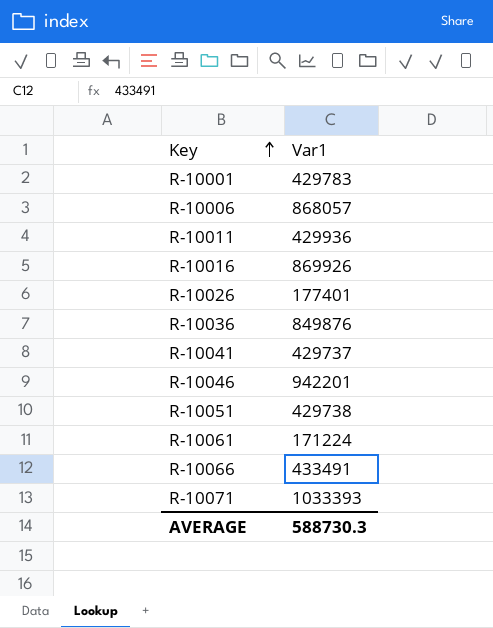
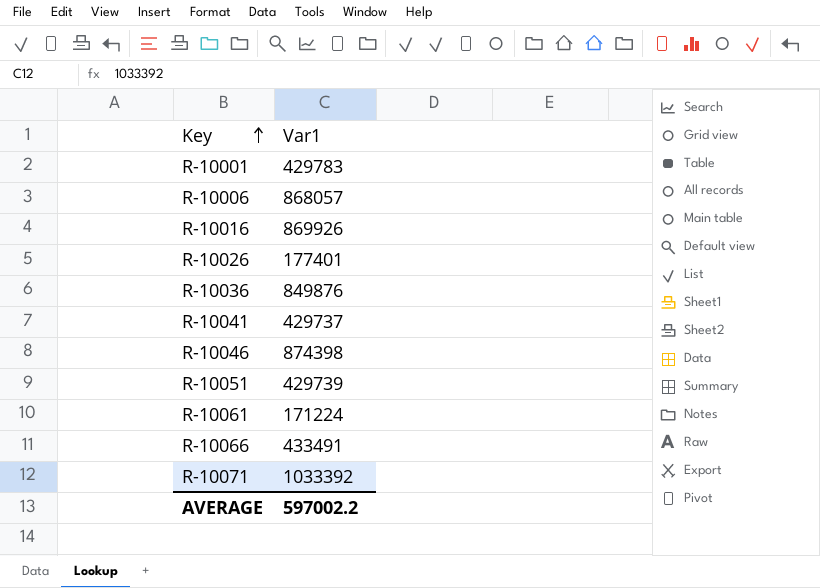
row R-10011: 429936 -> none
R-10046 | Var1: 942201 -> 874398
R-10051 | Var1: 429738 -> 429739
R-10071 | Var1: 1033393 -> 1033392
AVERAGE | Var1: 588730.3 -> 597002.2

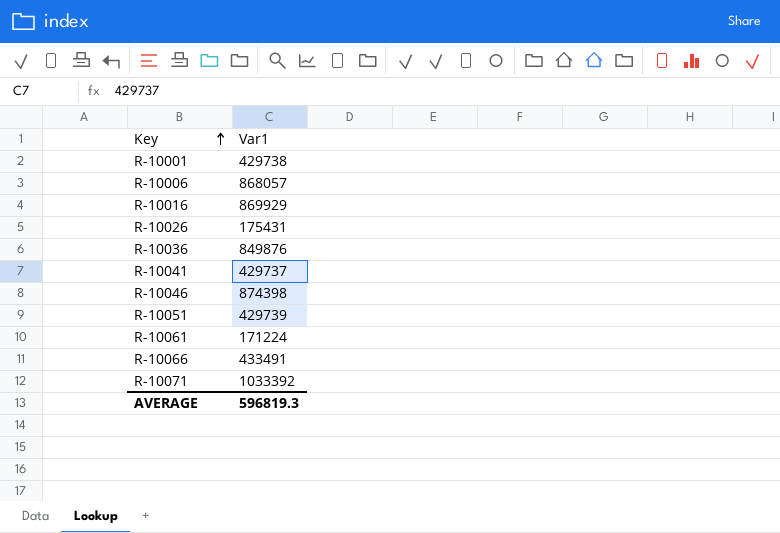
R-10001 | Var1: 429783 -> 429738
R-10016 | Var1: 869926 -> 869929
R-10026 | Var1: 177401 -> 175431
AVERAGE | Var1: 597002.2 -> 596819.3

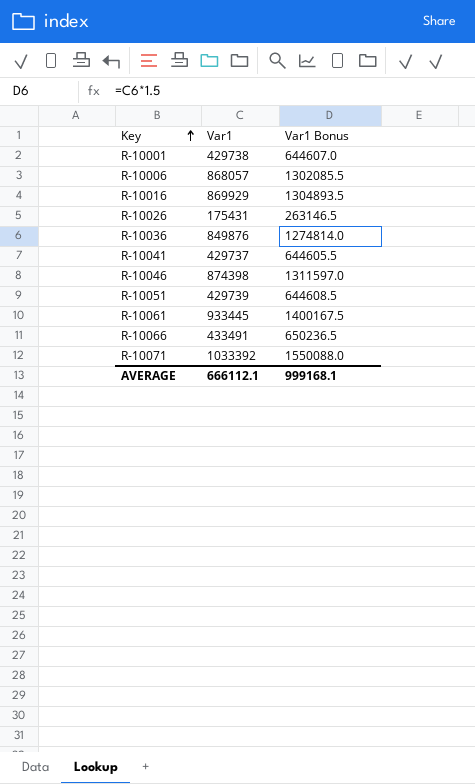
column Var1 Bonus | formula: none -> [Var1] * 1.5
R-10061 | Var1: 171224 -> 933445
AVERAGE | Var1: 596819.3 -> 666112.1

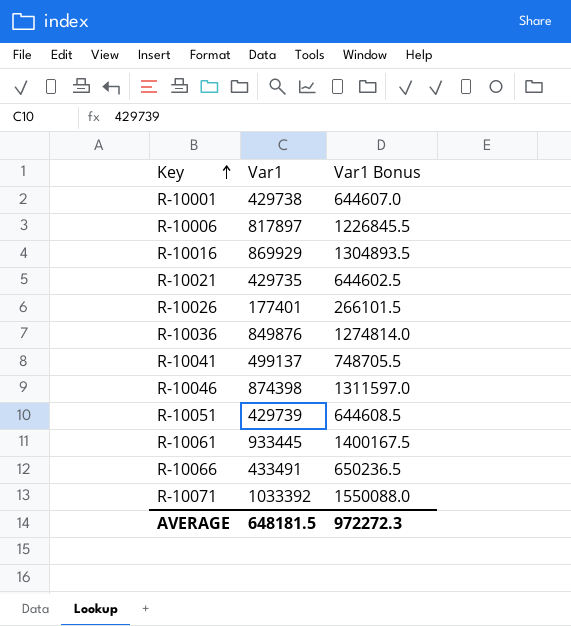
R-10006 | Var1: 868057 -> 817897
R-10006 | Var1 Bonus: 1302085.5 -> 1226845.5
row R-10021: none -> 429735 | 644602.5
R-10026 | Var1: 175431 -> 177401
R-10026 | Var1 Bonus: 263146.5 -> 266101.5
R-10041 | Var1: 429737 -> 499137
R-10041 | Var1 Bonus: 644605.5 -> 748705.5
AVERAGE | Var1: 666112.1 -> 648181.5
AVERAGE | Var1 Bonus: 999168.1 -> 972272.3

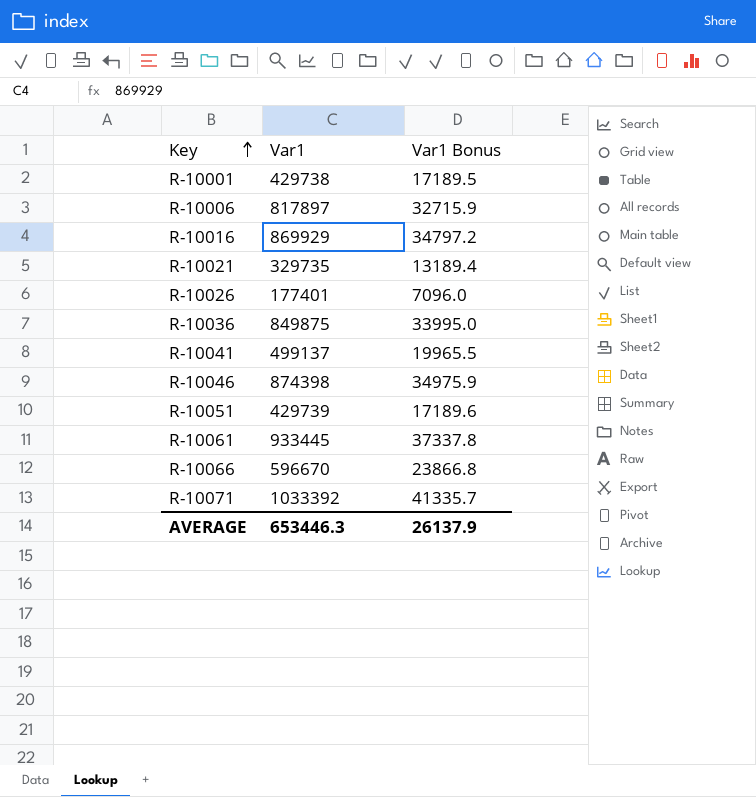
column Var1 Bonus | formula: [Var1] * 1.5 -> [Var1] * 0.04
R-10021 | Var1: 429735 -> 329735
R-10036 | Var1: 849876 -> 849875
R-10066 | Var1: 433491 -> 596670
AVERAGE | Var1: 648181.5 -> 653446.3
AVERAGE | Var1 Bonus: 972272.3 -> 26137.9

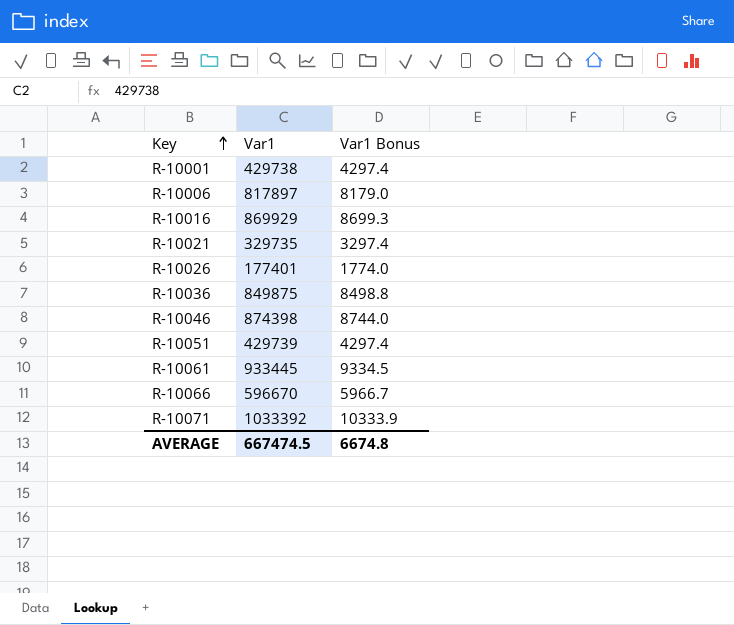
column Var1 Bonus | formula: [Var1] * 0.04 -> [Var1] * 0.01
row R-10041: 499137 | 19965.5 -> none
AVERAGE | Var1: 653446.3 -> 667474.5
AVERAGE | Var1 Bonus: 26137.9 -> 6674.8

